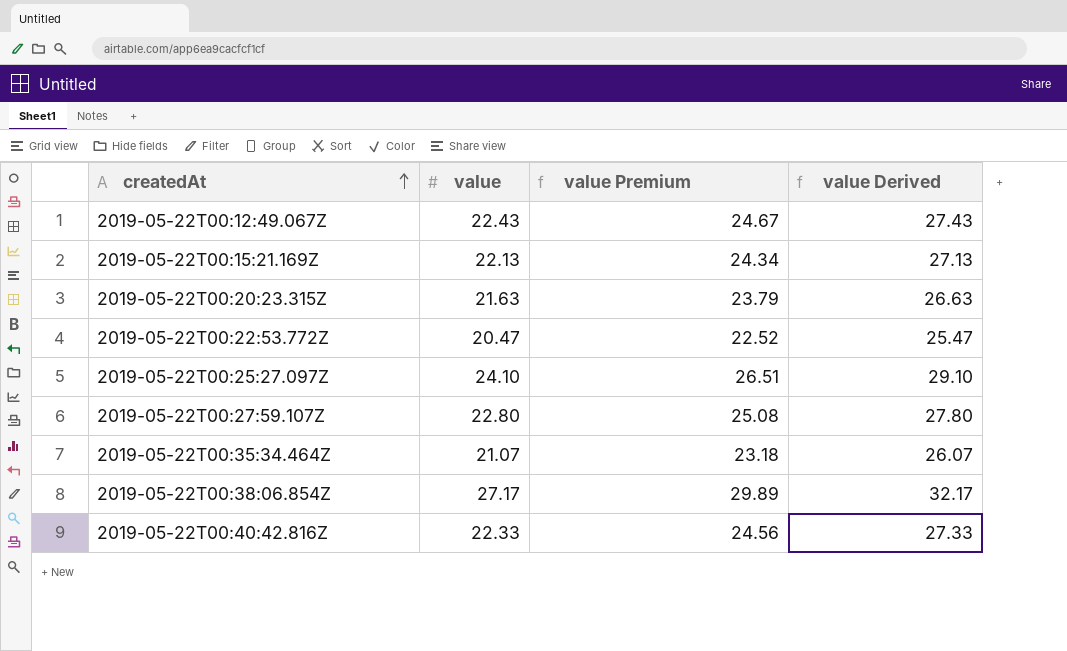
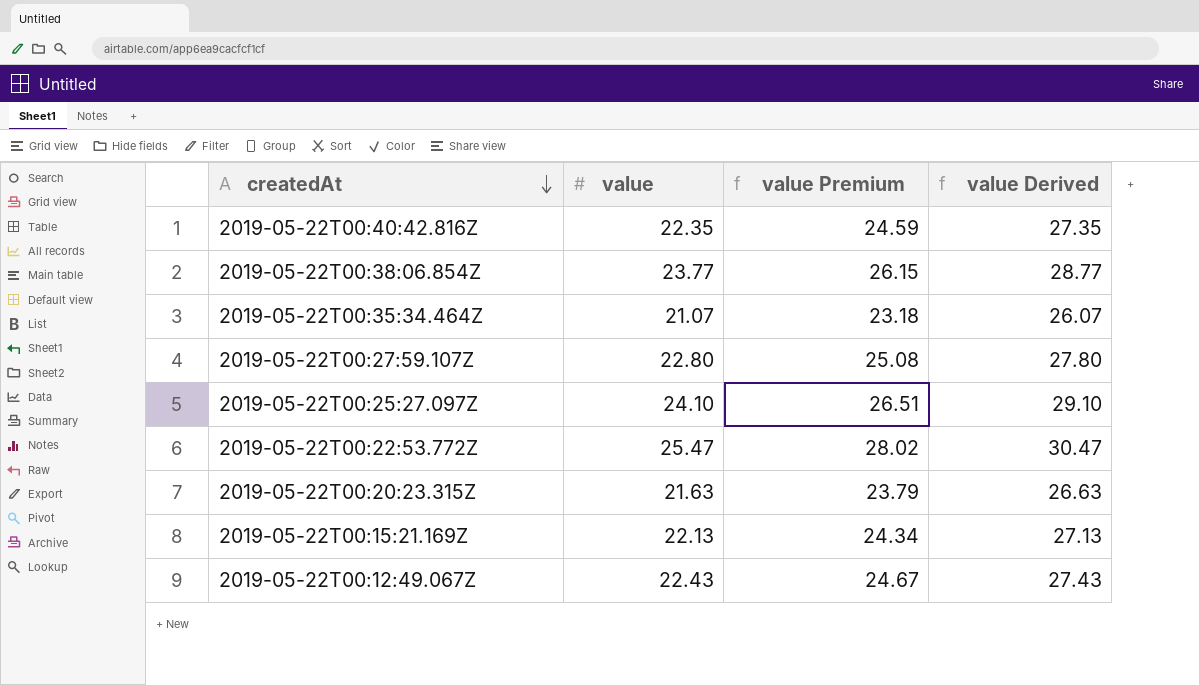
row order: createdAt ascending -> createdAt descending
2019-05-22T00:40:42.816Z | value: 22.33 -> 22.35
2019-05-22T00:40:42.816Z | value Premium: 24.56 -> 24.59
2019-05-22T00:40:42.816Z | value Derived: 27.33 -> 27.35
2019-05-22T00:38:06.854Z | value: 27.17 -> 23.77
2019-05-22T00:38:06.854Z | value Premium: 29.89 -> 26.15
2019-05-22T00:38:06.854Z | value Derived: 32.17 -> 28.77
2019-05-22T00:22:53.772Z | value: 20.47 -> 25.47
2019-05-22T00:22:53.772Z | value Premium: 22.52 -> 28.02
2019-05-22T00:22:53.772Z | value Derived: 25.47 -> 30.47

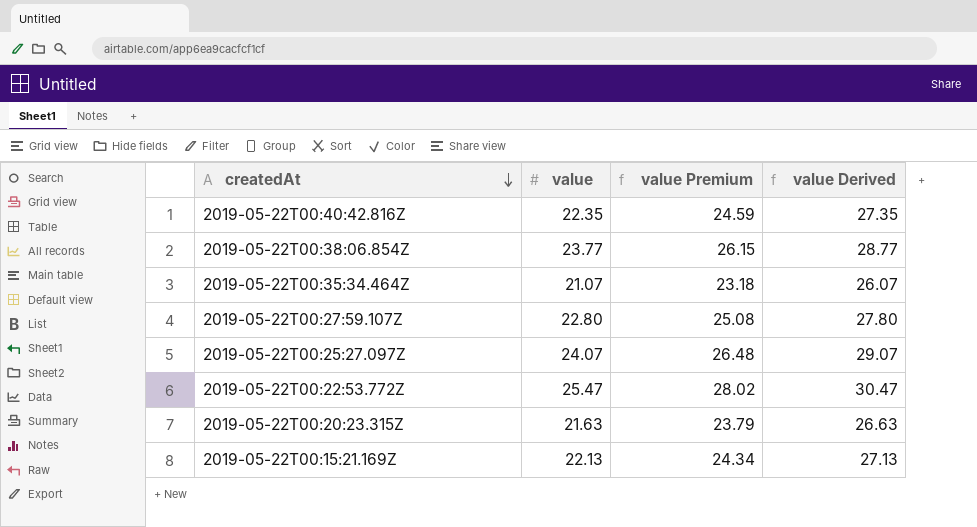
row 2019-05-22T00:12:49.067Z: 22.43 | 24.67 | 27.43 -> none
2019-05-22T00:25:27.097Z | value: 24.10 -> 24.07
2019-05-22T00:25:27.097Z | value Premium: 26.51 -> 26.48
2019-05-22T00:25:27.097Z | value Derived: 29.10 -> 29.07

